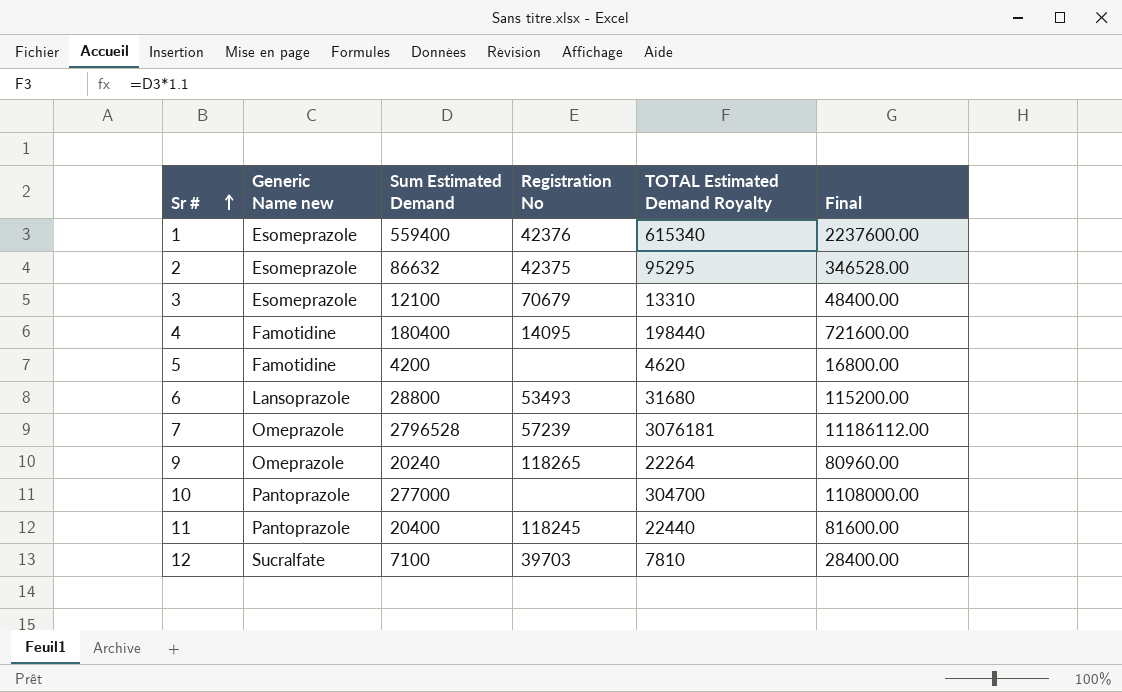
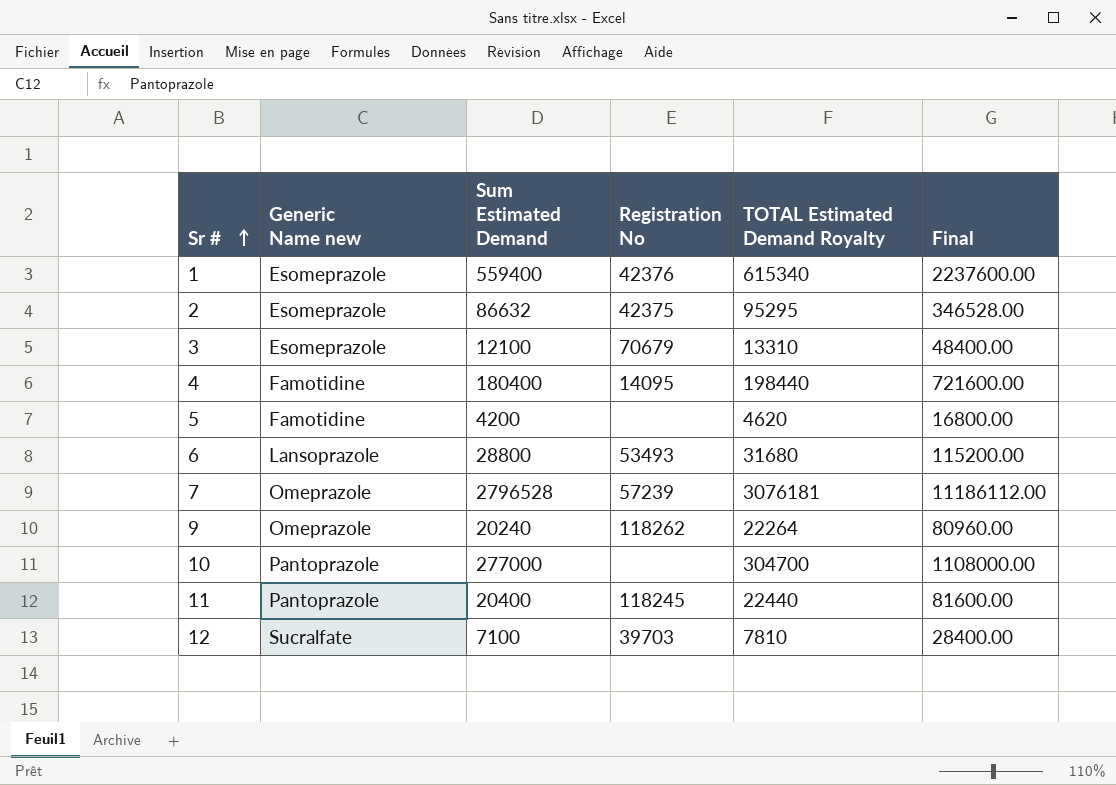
9 | Registration No: 118265 -> 118262

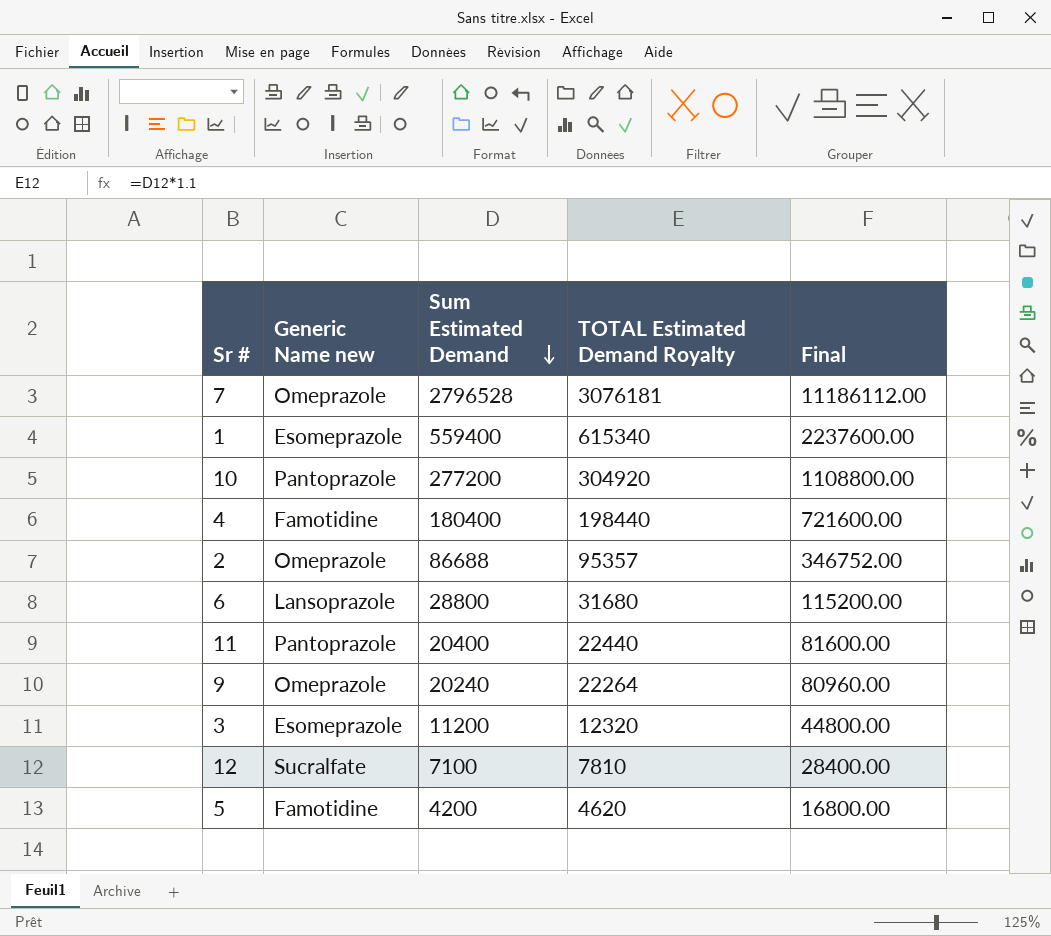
row order: Sr # ascending -> Sum Estimated Demand descending
column Registration No | position: 4 -> none
10 | Sum Estimated Demand: 277000 -> 277200
10 | TOTAL Estimated Demand Royalty: 304700 -> 304920
10 | Final: 1108000.00 -> 1108800.00
2 | Generic Name new: Esomeprazole -> Omeprazole
2 | Sum Estimated Demand: 86632 -> 86688
2 | TOTAL Estimated Demand Royalty: 95295 -> 95357
2 | Final: 346528.00 -> 346752.00
3 | Sum Estimated Demand: 12100 -> 11200
3 | TOTAL Estimated Demand Royalty: 13310 -> 12320
3 | Final: 48400.00 -> 44800.00

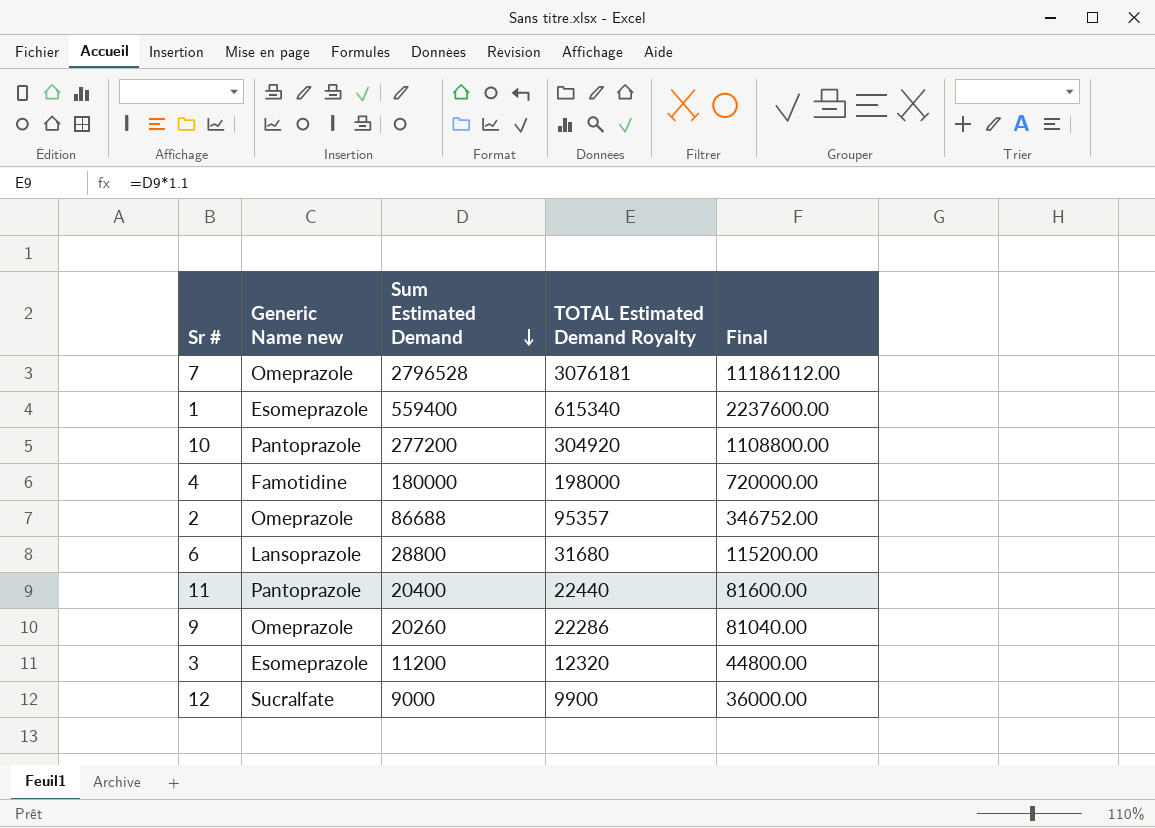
row 5: Famotidine | 4200 | 4620 | 16800.00 -> none
4 | Sum Estimated Demand: 180400 -> 180000
4 | TOTAL Estimated Demand Royalty: 198440 -> 198000
4 | Final: 721600.00 -> 720000.00
9 | Sum Estimated Demand: 20240 -> 20260
9 | TOTAL Estimated Demand Royalty: 22264 -> 22286
9 | Final: 80960.00 -> 81040.00
12 | Sum Estimated Demand: 7100 -> 9000
12 | TOTAL Estimated Demand Royalty: 7810 -> 9900
12 | Final: 28400.00 -> 36000.00

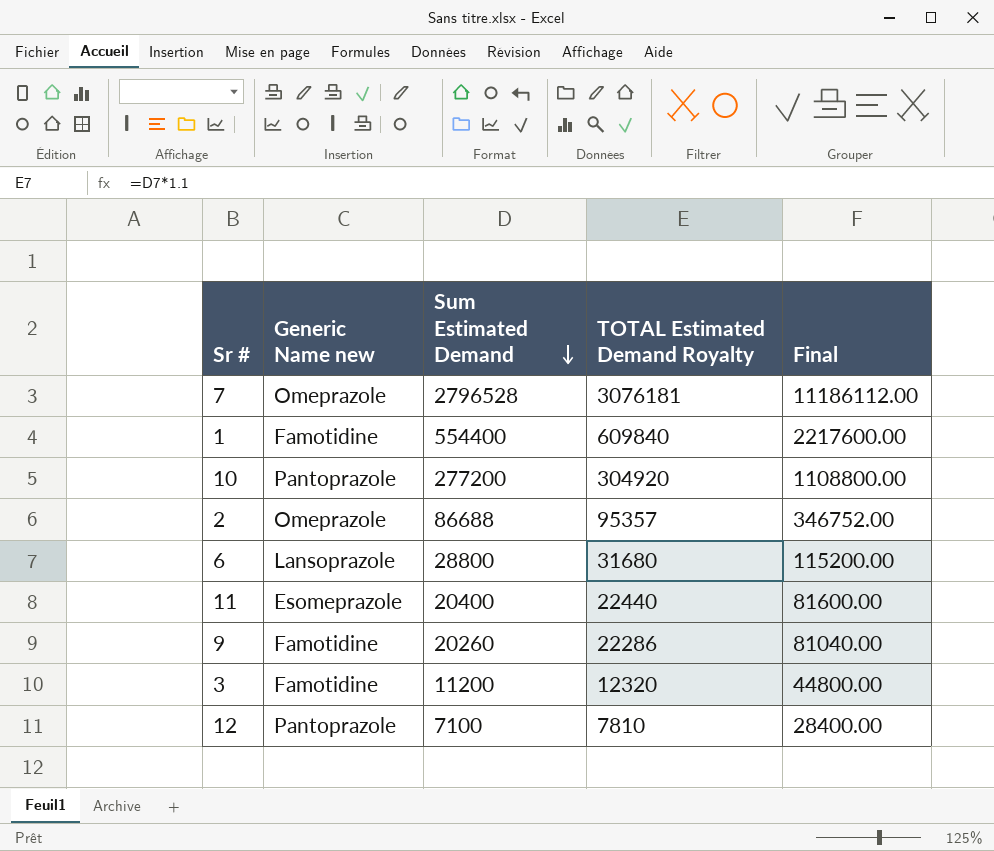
row 4: Famotidine | 180000 | 198000 | 720000.00 -> none
1 | Generic Name new: Esomeprazole -> Famotidine
1 | Sum Estimated Demand: 559400 -> 554400
1 | TOTAL Estimated Demand Royalty: 615340 -> 609840
1 | Final: 2237600.00 -> 2217600.00
11 | Generic Name new: Pantoprazole -> Esomeprazole
9 | Generic Name new: Omeprazole -> Famotidine
3 | Generic Name new: Esomeprazole -> Famotidine
12 | Generic Name new: Sucralfate -> Pantoprazole
12 | Sum Estimated Demand: 9000 -> 7100
12 | TOTAL Estimated Demand Royalty: 9900 -> 7810
12 | Final: 36000.00 -> 28400.00

